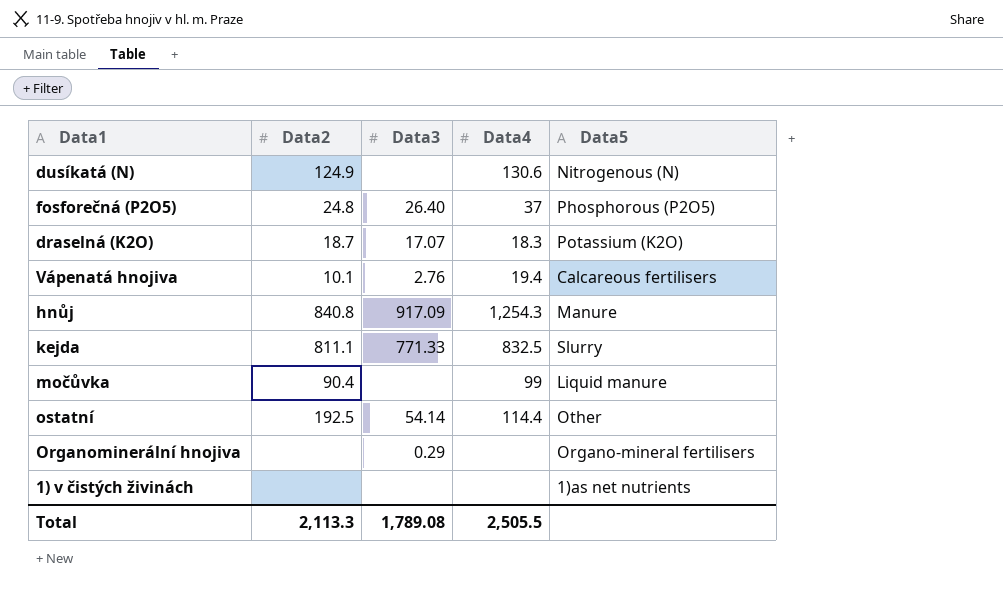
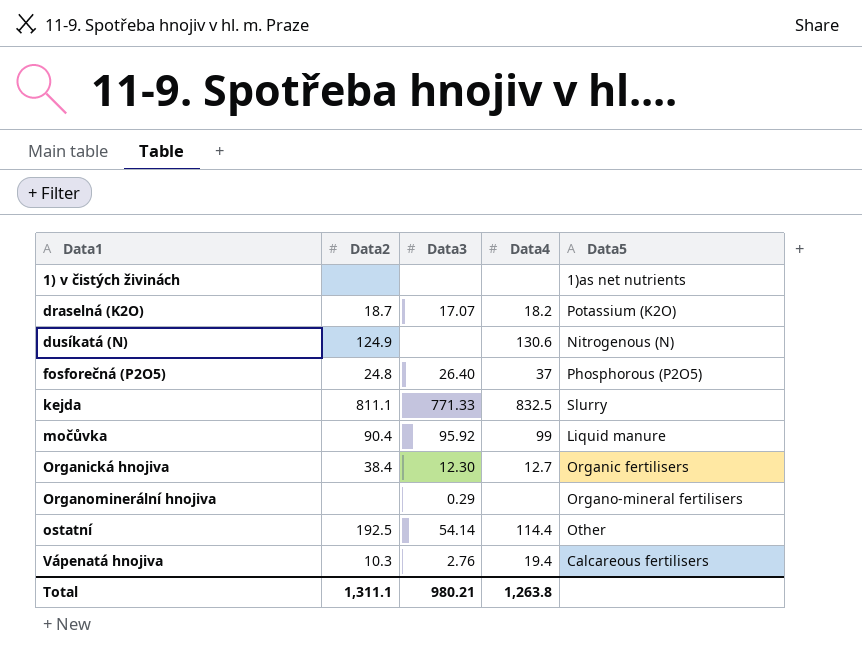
row order: none -> Data1 ascending
row hnůj: 840.8 | 917.09 | 1,254.3 | Manure -> none
draselná (K2O) | Data4: 18.3 -> 18.2
močůvka | Data3: none -> 95.92
row Organická hnojiva: none -> 38.4 | 12.30 | 12.7 | Organic fertilisers
Vápenatá hnojiva | Data2: 10.1 -> 10.3
Total | Data2: 2,113.3 -> 1,311.1
Total | Data3: 1,789.08 -> 980.21
Total | Data4: 2,505.5 -> 1,263.8

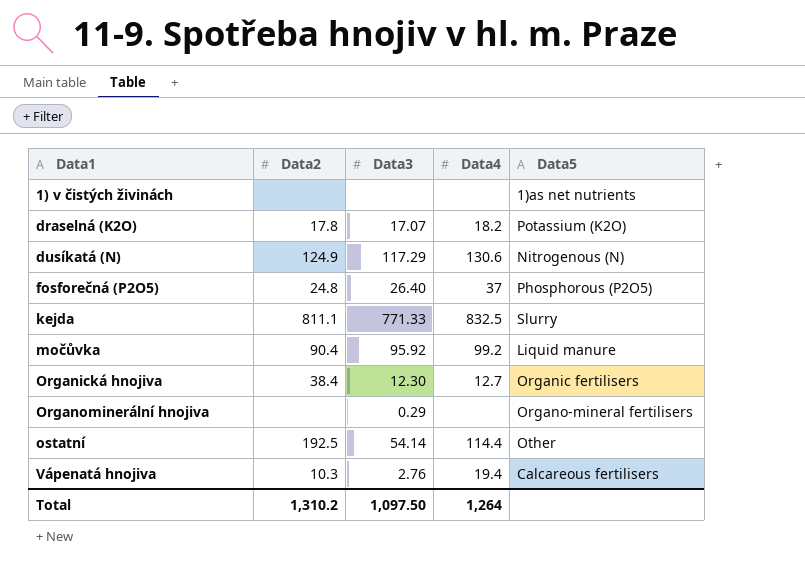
draselná (K2O) | Data2: 18.7 -> 17.8
dusíkatá (N) | Data3: none -> 117.29
močůvka | Data4: 99 -> 99.2
Total | Data2: 1,311.1 -> 1,310.2
Total | Data3: 980.21 -> 1,097.50
Total | Data4: 1,263.8 -> 1,264

